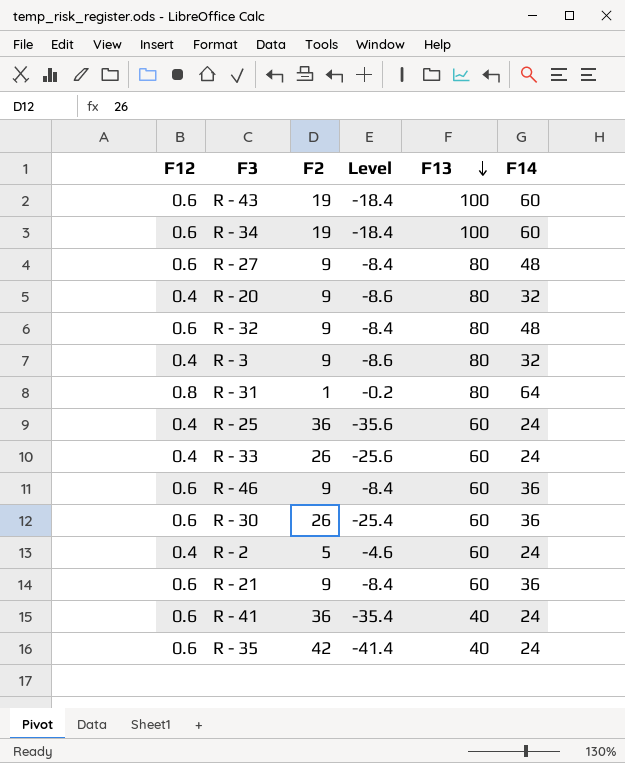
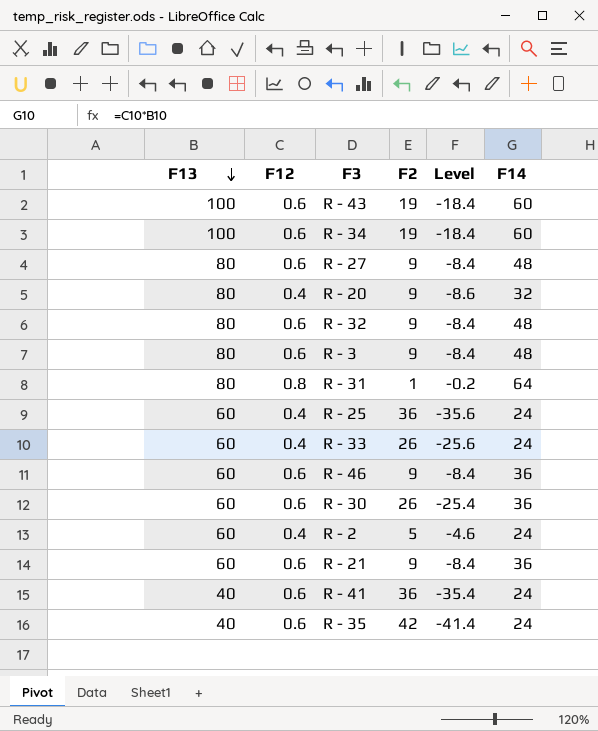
column F13 | position: 5 -> 1
R - 3 | F12: 0.4 -> 0.6
R - 3 | Level: -8.6 -> -8.4
R - 3 | F14: 32 -> 48

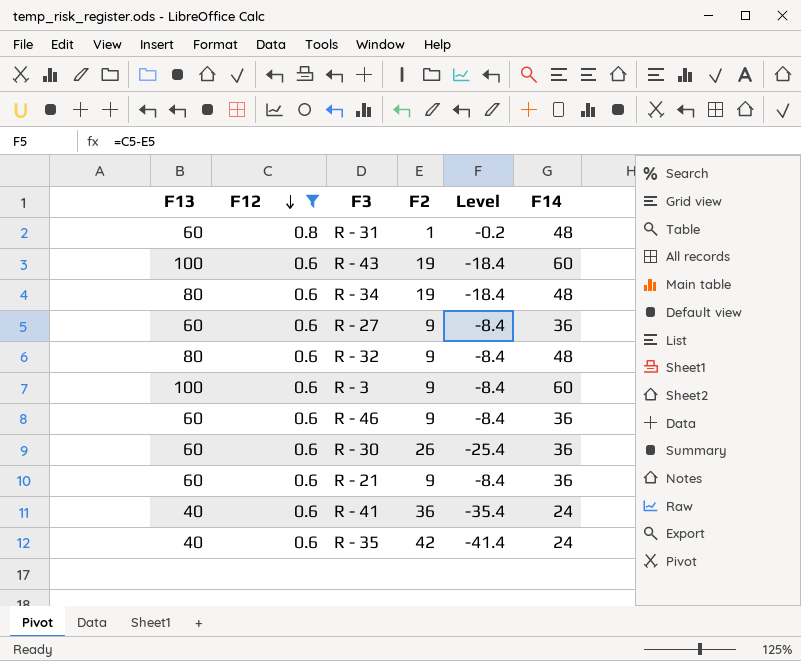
filter: none -> F12 != 0.4
row order: F13 descending -> F12 descending
R - 31 | F13: 80 -> 60
R - 31 | F14: 64 -> 48
R - 34 | F13: 100 -> 80
R - 34 | F14: 60 -> 48
R - 27 | F13: 80 -> 60
R - 27 | F14: 48 -> 36
R - 3 | F13: 80 -> 100
R - 3 | F14: 48 -> 60

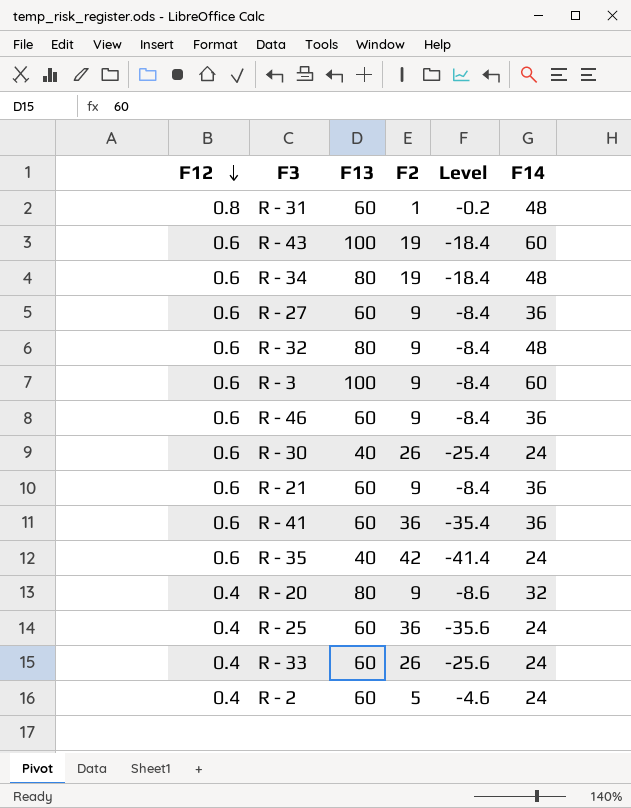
filter: F12 != 0.4 -> none
column F13 | position: 1 -> 3
R - 30 | F13: 60 -> 40
R - 30 | F14: 36 -> 24
R - 41 | F13: 40 -> 60
R - 41 | F14: 24 -> 36

